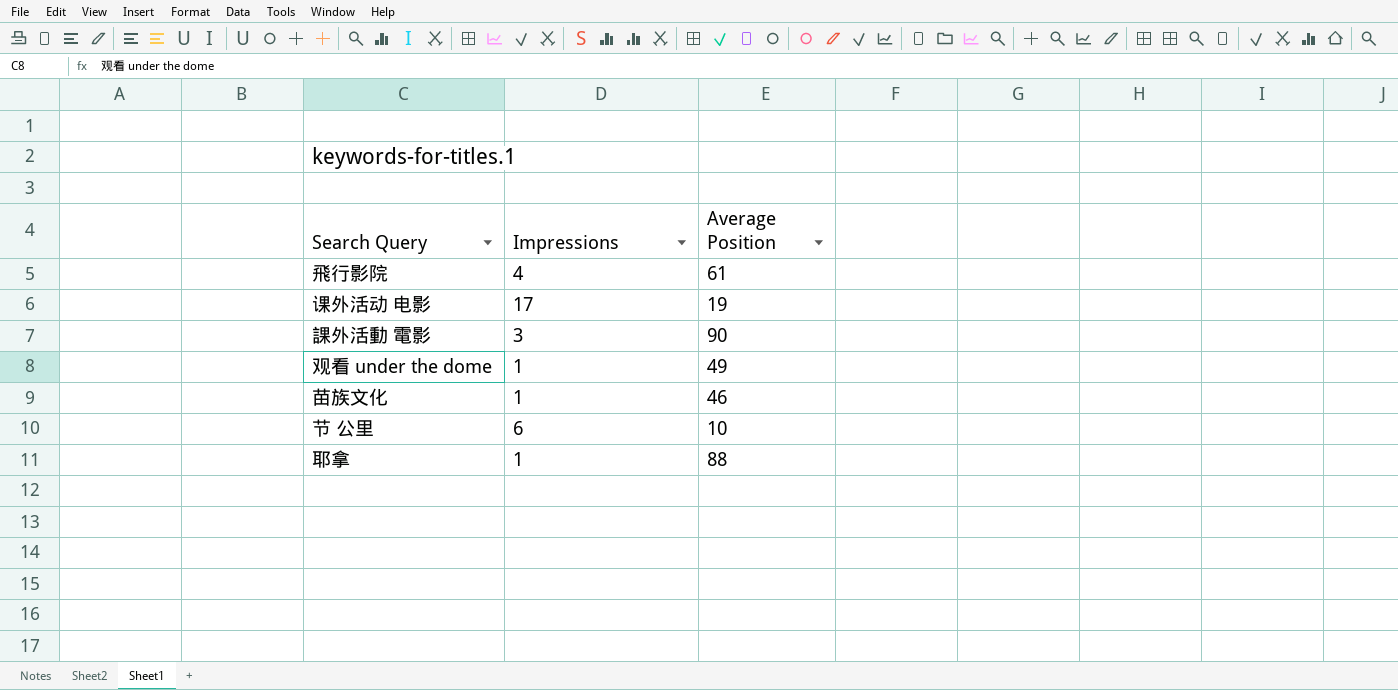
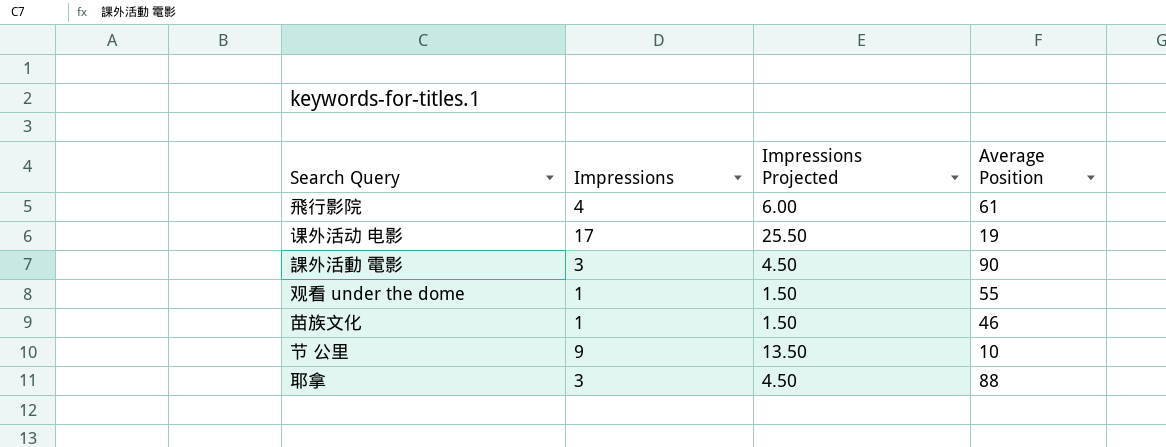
column Impressions Projected | formula: none -> [Impressions] * 1.5
观看 under the dome | Average Position: 49 -> 55
节 公里 | Impressions: 6 -> 9
耶拿 | Impressions: 1 -> 3

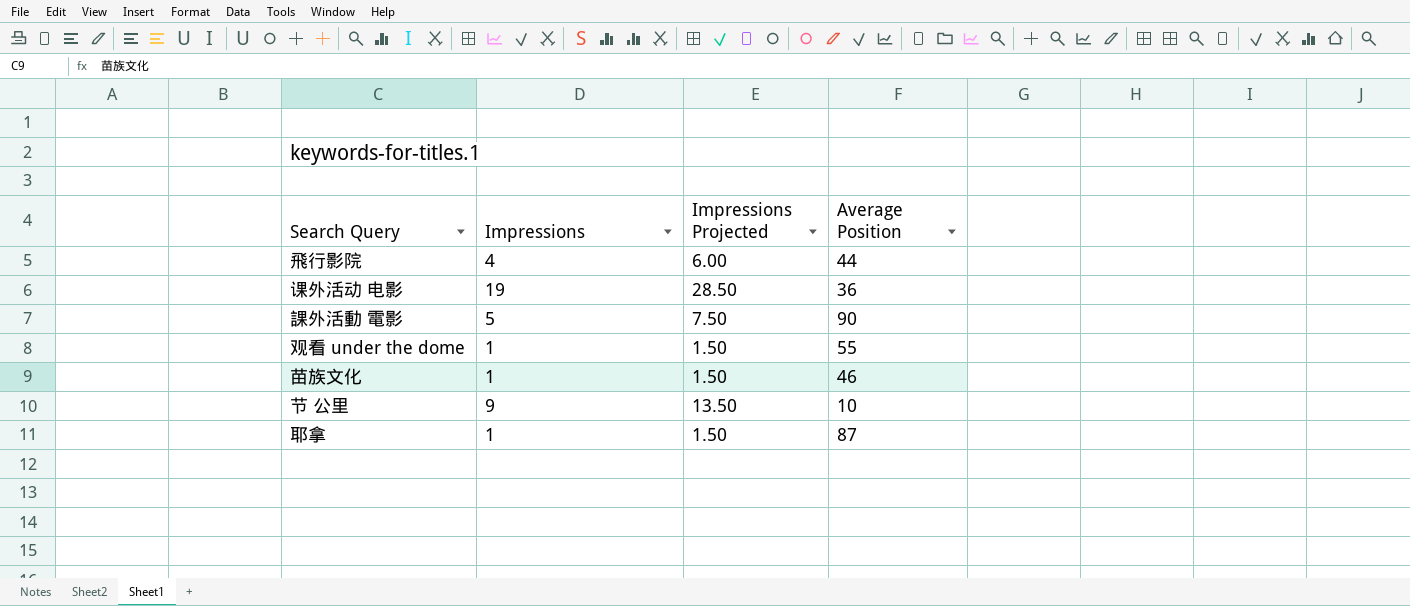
飛行影院 | Average Position: 61 -> 44
课外活动 电影 | Impressions: 17 -> 19
课外活动 电影 | Impressions Projected: 25.50 -> 28.50
课外活动 电影 | Average Position: 19 -> 36
課外活動 電影 | Impressions: 3 -> 5
課外活動 電影 | Impressions Projected: 4.50 -> 7.50
耶拿 | Impressions: 3 -> 1
耶拿 | Impressions Projected: 4.50 -> 1.50
耶拿 | Average Position: 88 -> 87

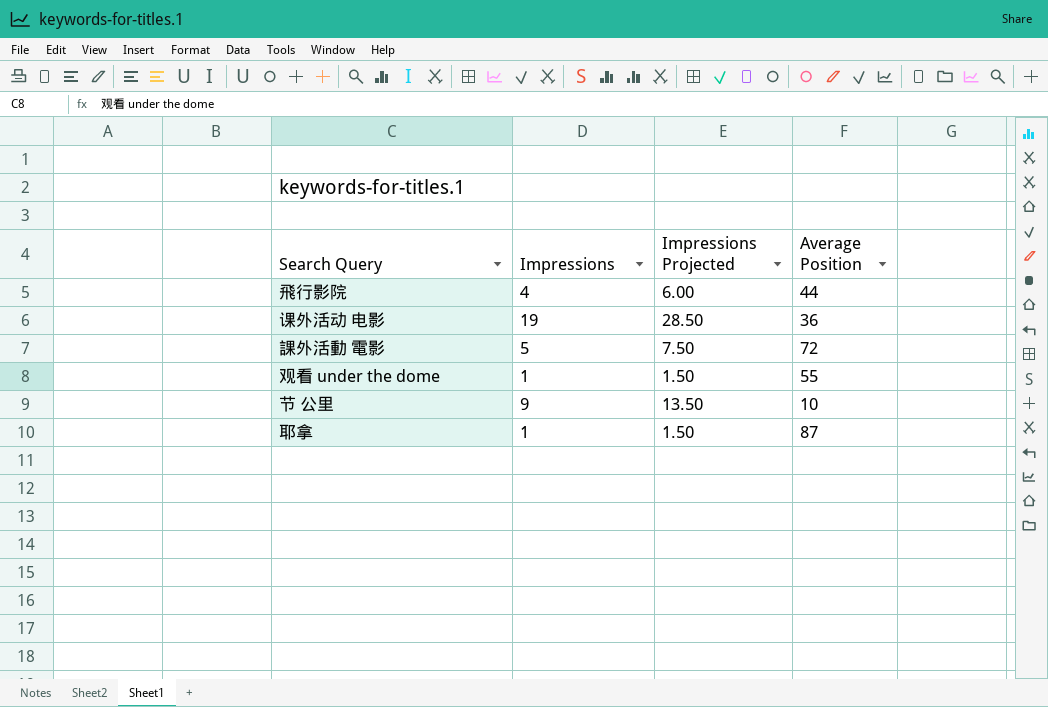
row 苗族文化: 1 | 1.50 | 46 -> none
課外活動 電影 | Average Position: 90 -> 72

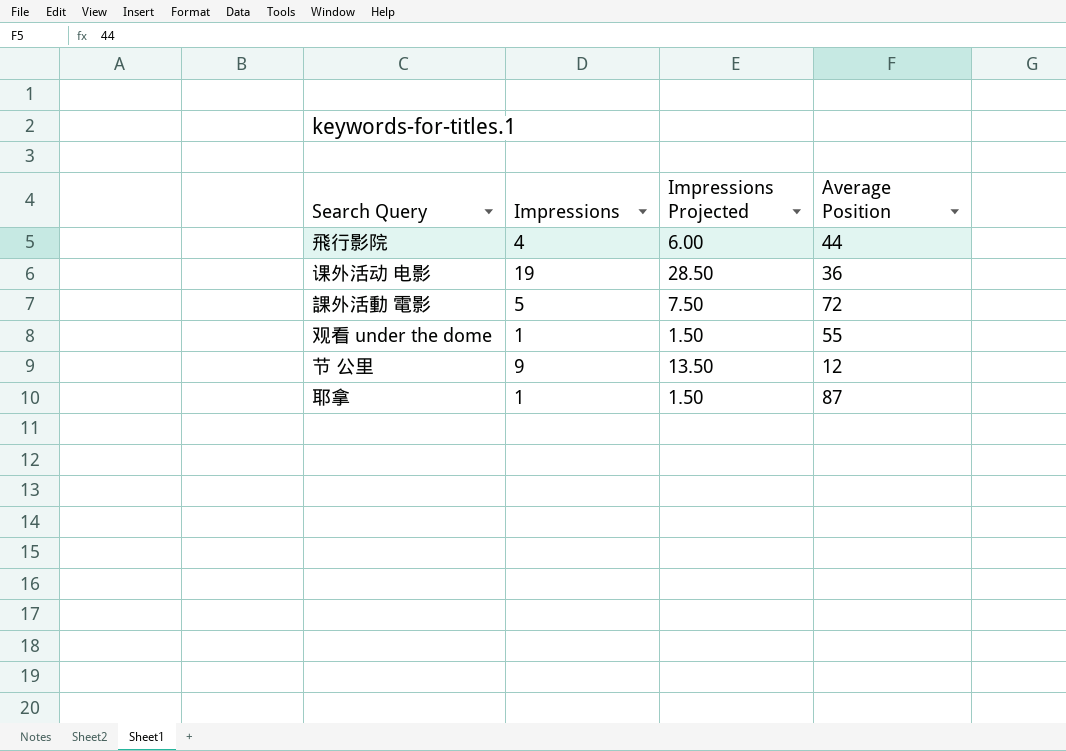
节 公里 | Average Position: 10 -> 12

